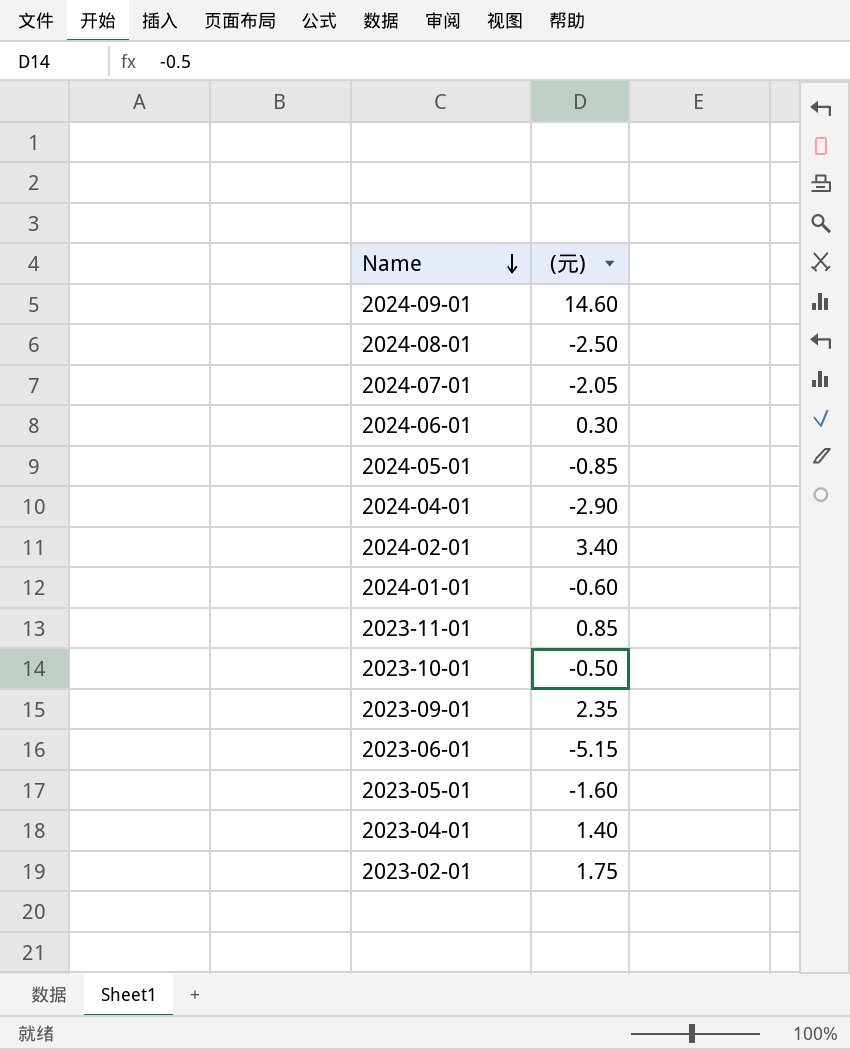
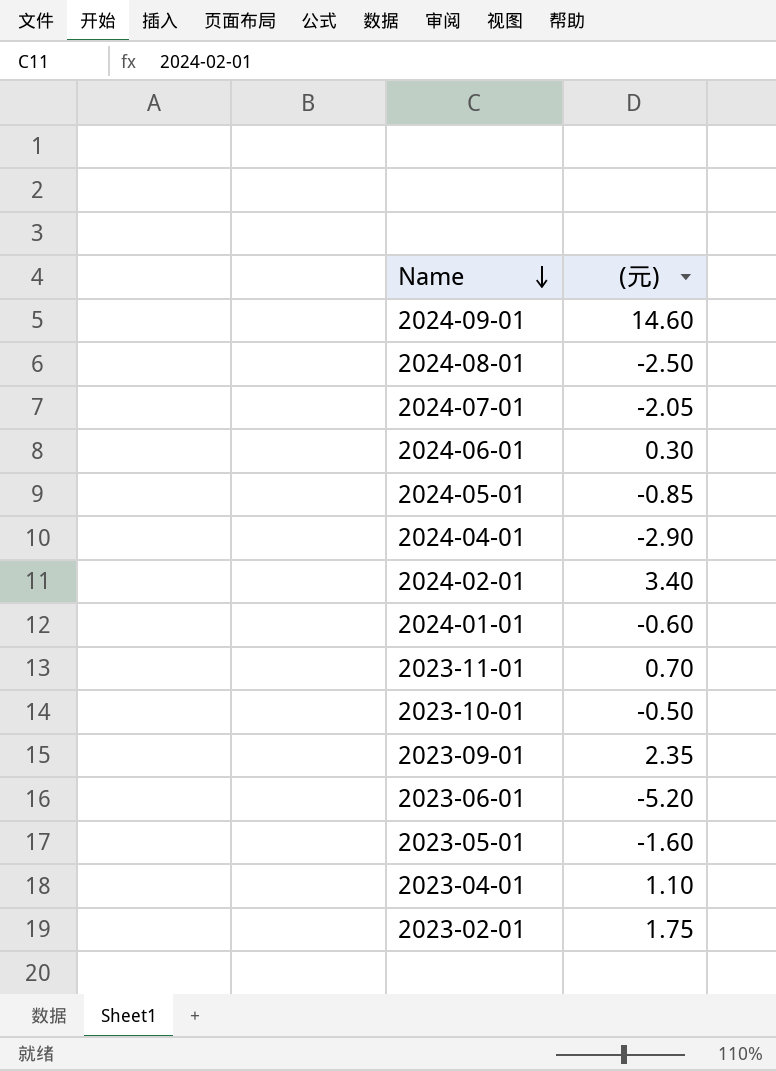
2023-11-01 | (元): 0.85 -> 0.70
2023-06-01 | (元): -5.15 -> -5.20
2023-04-01 | (元): 1.40 -> 1.10

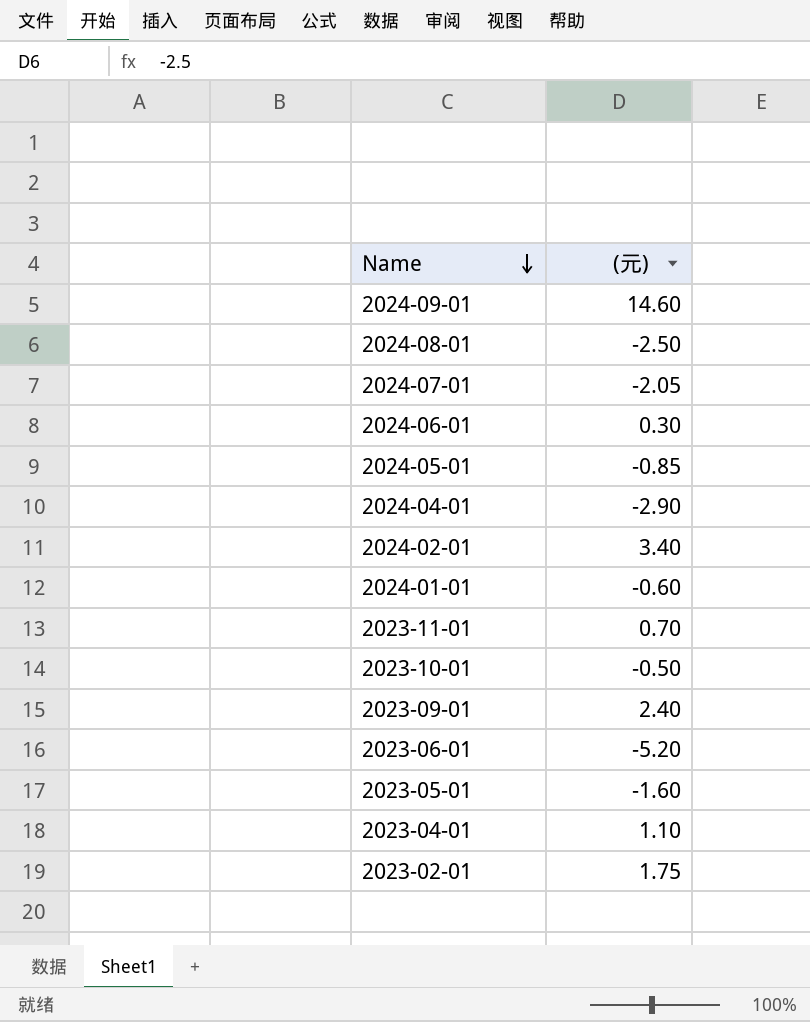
2023-09-01 | (元): 2.35 -> 2.40

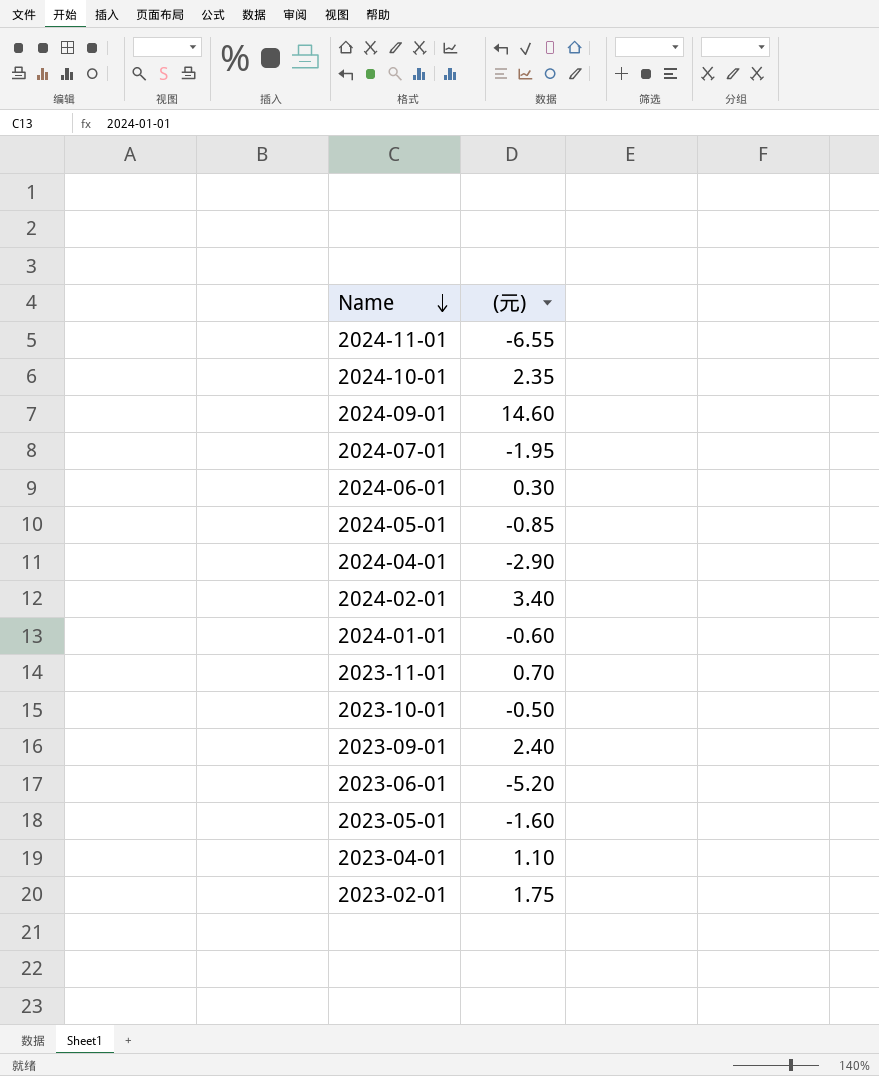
row 2024-08-01: -2.50 -> none
row 2024-11-01: none -> -6.55
row 2024-10-01: none -> 2.35
2024-07-01 | (元): -2.05 -> -1.95

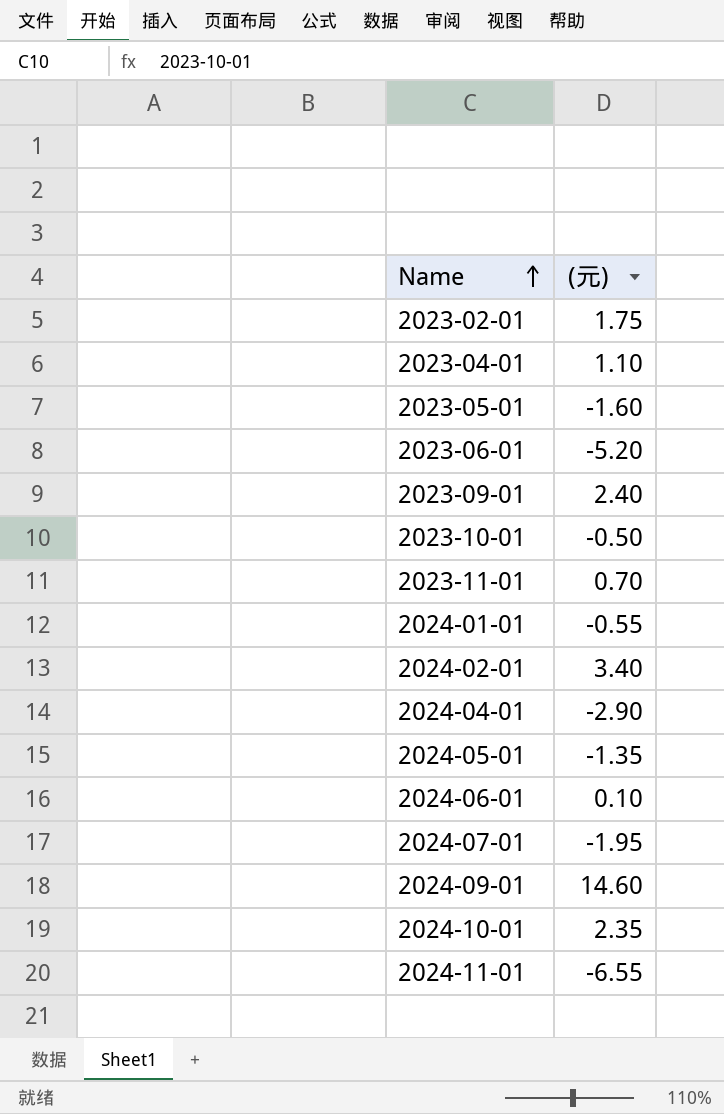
row order: Name descending -> Name ascending
2024-01-01 | (元): -0.60 -> -0.55
2024-05-01 | (元): -0.85 -> -1.35
2024-06-01 | (元): 0.30 -> 0.10

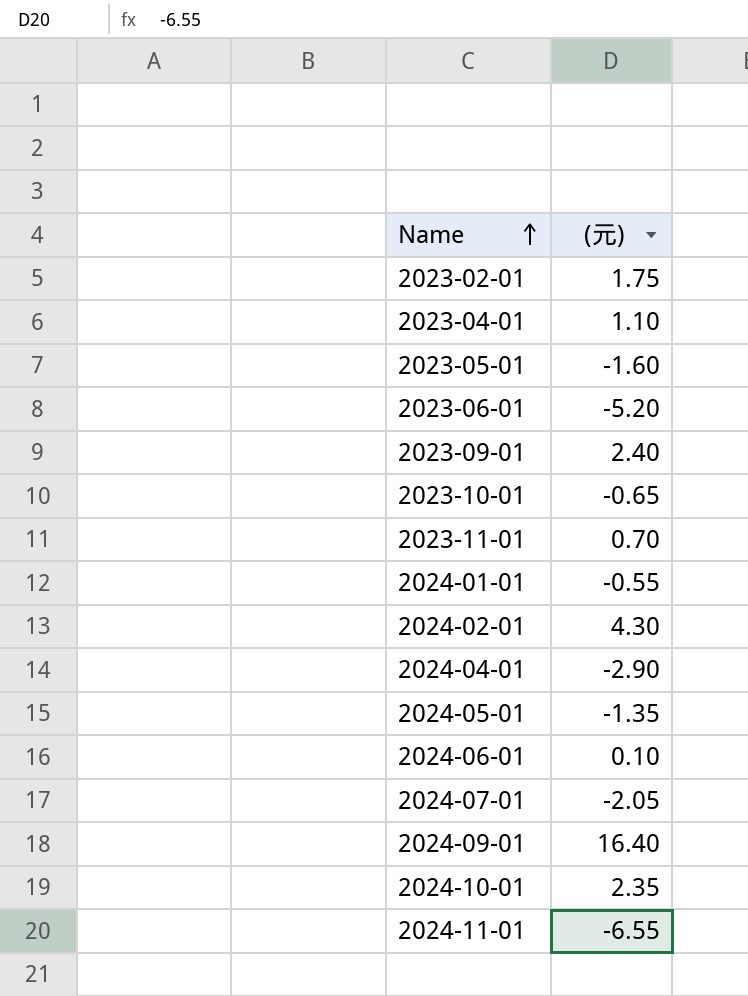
2023-10-01 | (元): -0.50 -> -0.65
2024-02-01 | (元): 3.40 -> 4.30
2024-07-01 | (元): -1.95 -> -2.05
2024-09-01 | (元): 14.60 -> 16.40

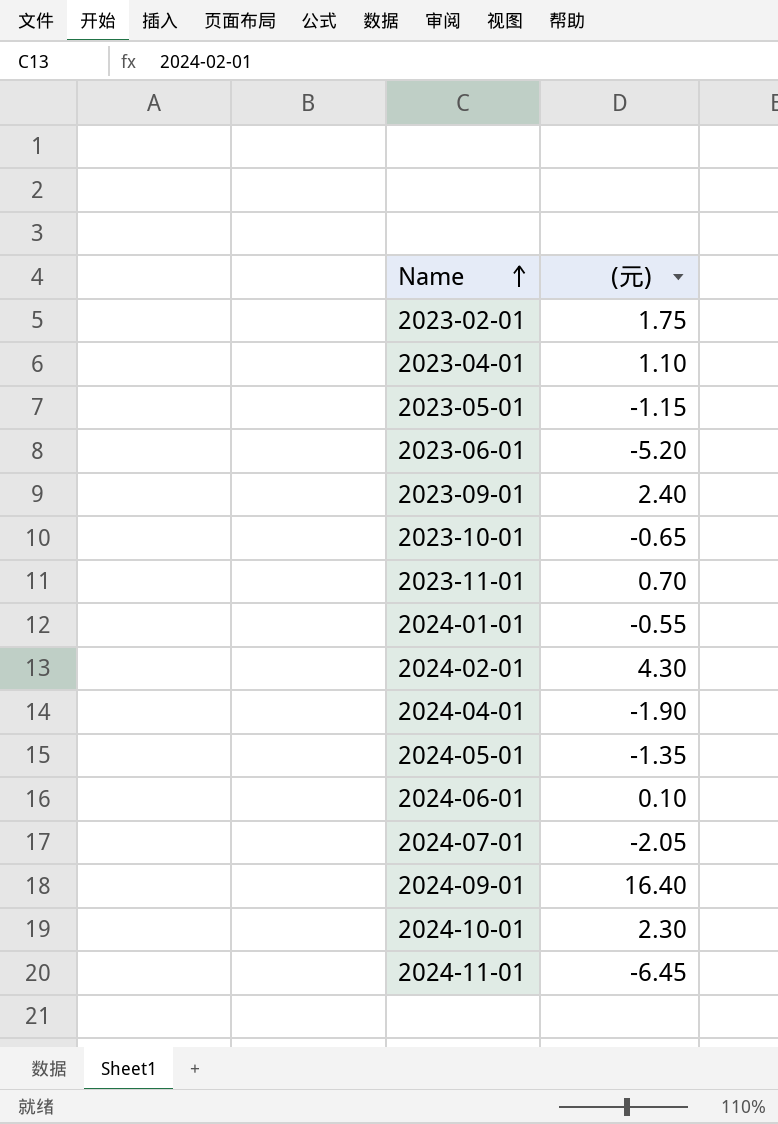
2023-05-01 | (元): -1.60 -> -1.15
2024-04-01 | (元): -2.90 -> -1.90
2024-10-01 | (元): 2.35 -> 2.30
2024-11-01 | (元): -6.55 -> -6.45

